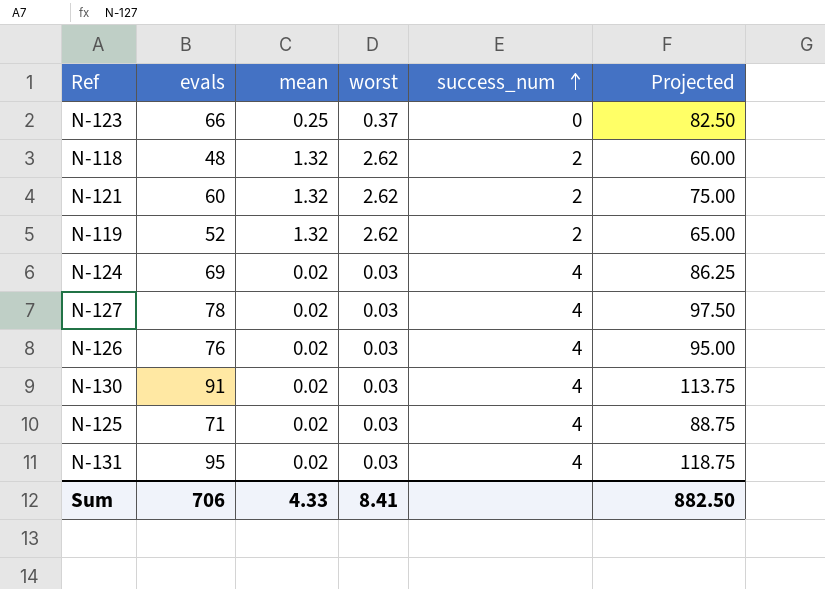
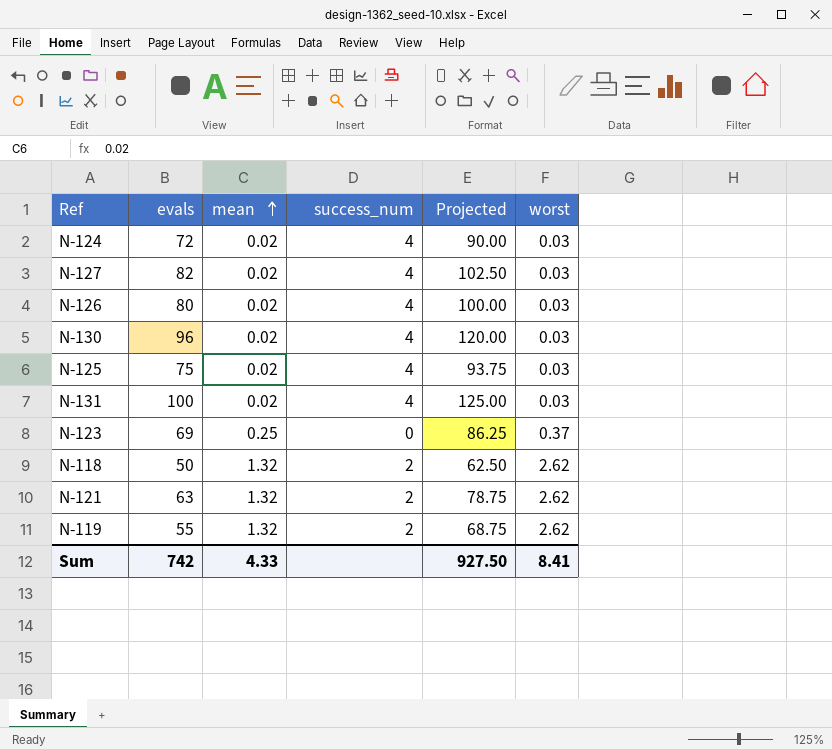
row order: success_num ascending -> mean ascending
column worst | position: 4 -> 6
N-124 | evals: 69 -> 72
N-124 | Projected: 86.25 -> 90.00
N-127 | evals: 78 -> 82
N-127 | Projected: 97.50 -> 102.50
N-126 | evals: 76 -> 80
N-126 | Projected: 95.00 -> 100.00
N-130 | evals: 91 -> 96
N-130 | Projected: 113.75 -> 120.00
N-125 | evals: 71 -> 75
N-125 | Projected: 88.75 -> 93.75
N-131 | evals: 95 -> 100
N-131 | Projected: 118.75 -> 125.00
N-123 | evals: 66 -> 69
N-123 | Projected: 82.50 -> 86.25
N-118 | evals: 48 -> 50
N-118 | Projected: 60.00 -> 62.50
N-121 | evals: 60 -> 63
N-121 | Projected: 75.00 -> 78.75
N-119 | evals: 52 -> 55
N-119 | Projected: 65.00 -> 68.75
Sum | evals: 706 -> 742
Sum | Projected: 882.50 -> 927.50

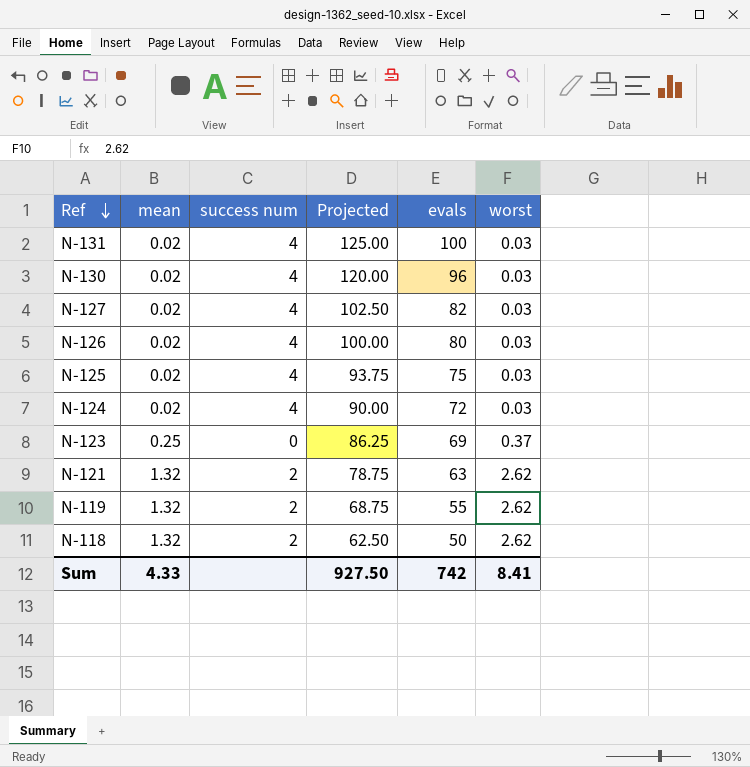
row order: mean ascending -> Ref descending
column name: success_num -> success num
column evals | position: 2 -> 5

